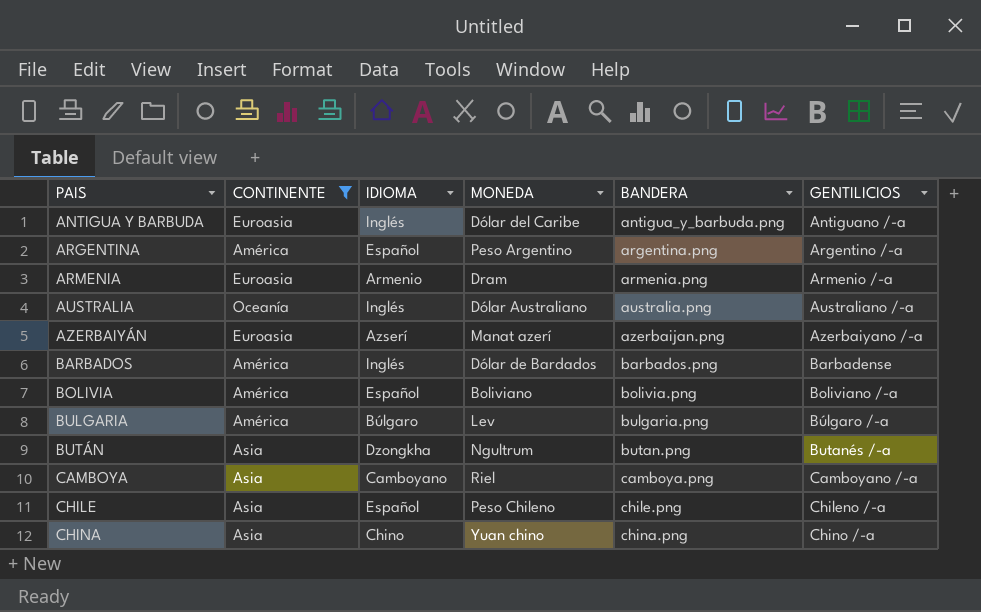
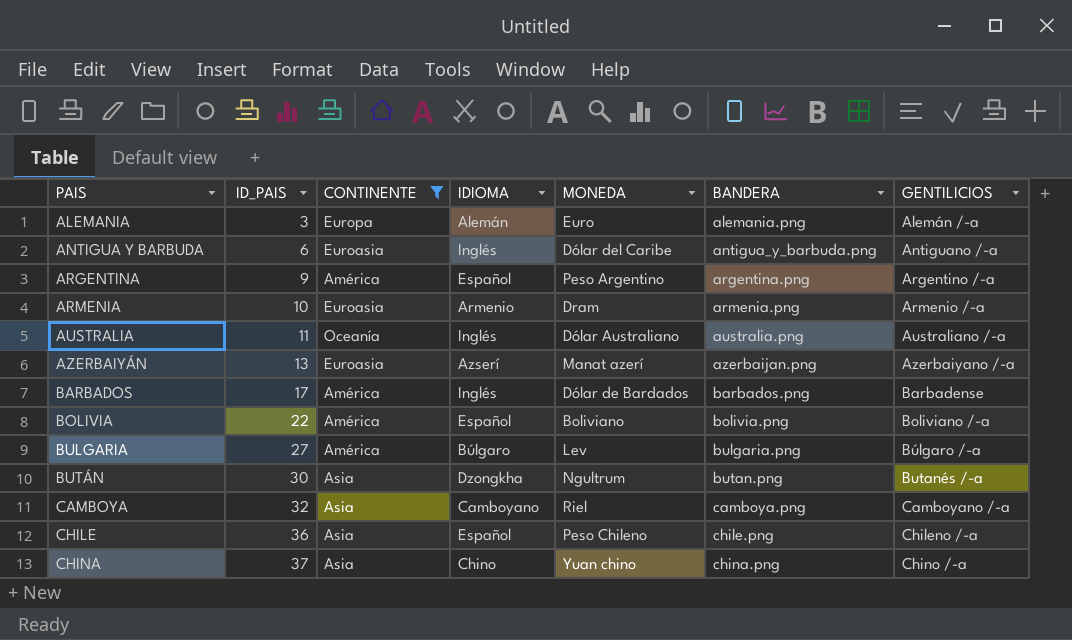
column ID_PAIS | position: none -> 2
row ALEMANIA: none -> 3 | Europa | Alemán | Euro | alemania.png | Alemán /-a

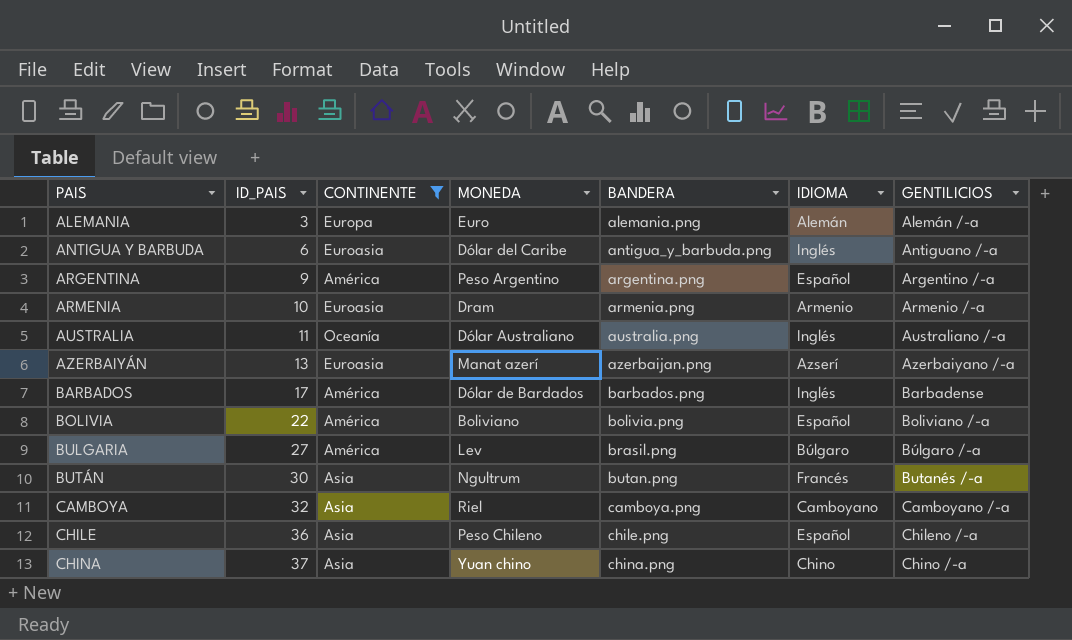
column IDIOMA | position: 4 -> 6
BULGARIA | BANDERA: bulgaria.png -> brasil.png
BUTÁN | IDIOMA: Dzongkha -> Francés

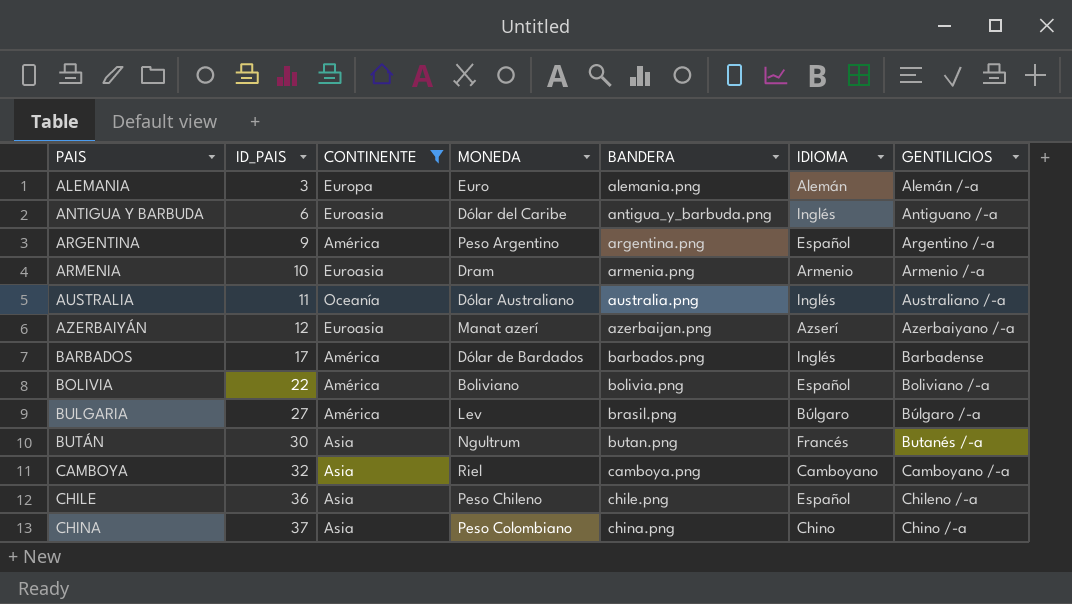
AZERBAIYÁN | ID_PAIS: 13 -> 12
CHINA | MONEDA: Yuan chino -> Peso Colombiano

